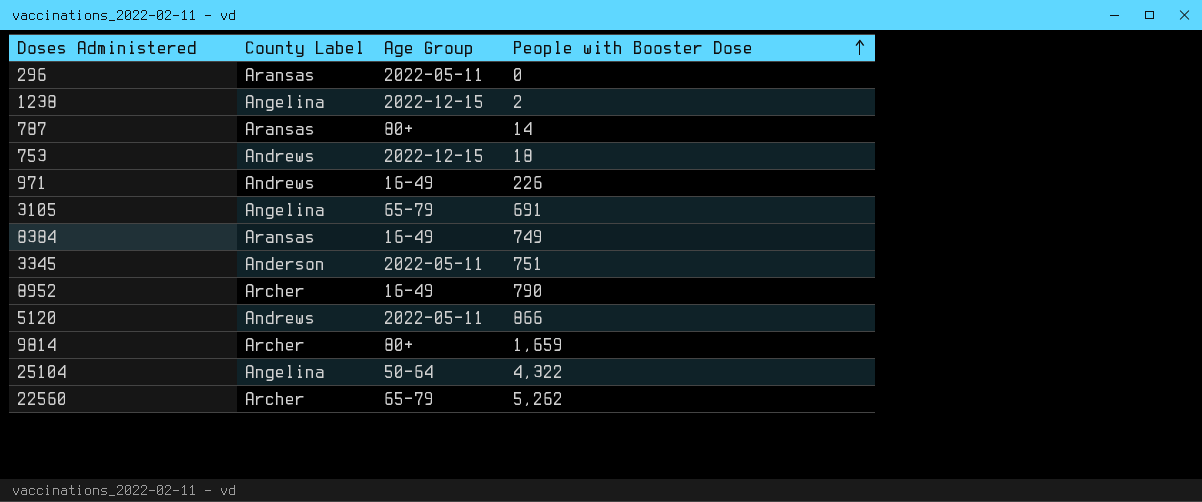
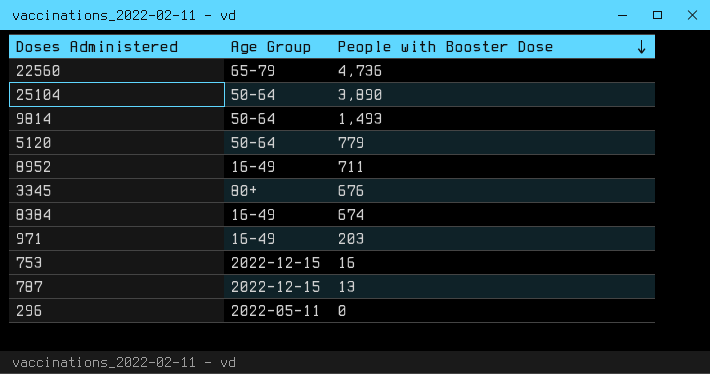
row order: People with Booster Dose ascending -> People with Booster Dose descending
column County Label | position: 2 -> none
row 1238: Angelina | 2022-12-15 | 2 -> none
row 3105: Angelina | 65-79 | 691 -> none
22560 | People with Booster Dose: 5,262 -> 4,736
25104 | People with Booster Dose: 4,322 -> 3,890
9814 | Age Group: 80+ -> 50-64
9814 | People with Booster Dose: 1,659 -> 1,493
5120 | Age Group: 2022-05-11 -> 50-64
5120 | People with Booster Dose: 866 -> 779
8952 | People with Booster Dose: 790 -> 711
3345 | Age Group: 2022-05-11 -> 80+
3345 | People with Booster Dose: 751 -> 676
8384 | People with Booster Dose: 749 -> 674
971 | People with Booster Dose: 226 -> 203
753 | People with Booster Dose: 18 -> 16
787 | Age Group: 80+ -> 2022-12-15
787 | People with Booster Dose: 14 -> 13

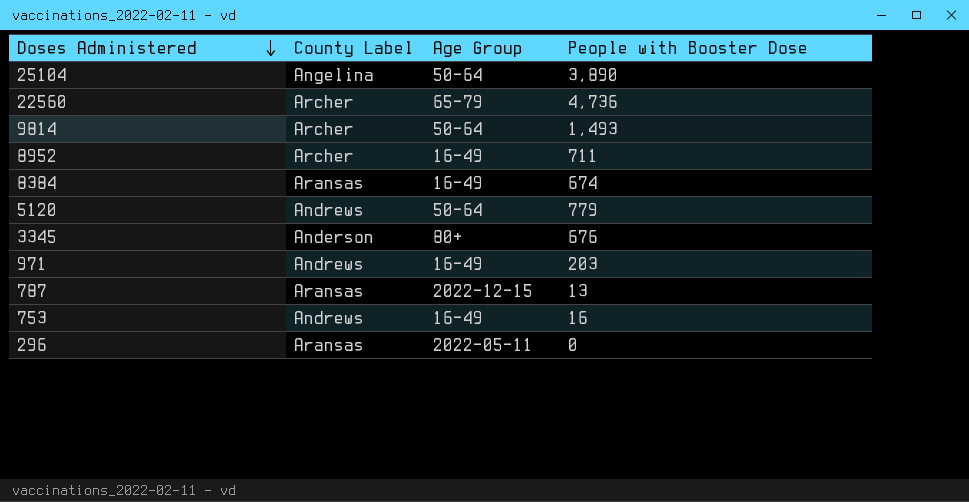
row order: People with Booster Dose descending -> Doses Administered descending
column County Label | position: none -> 2
753 | Age Group: 2022-12-15 -> 16-49

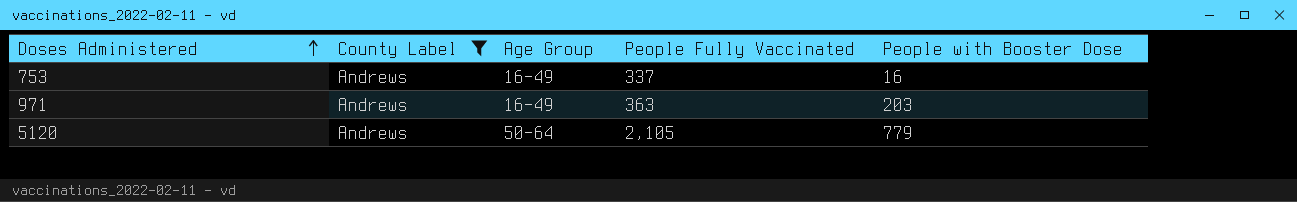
filter: none -> County Label = Andrews
row order: Doses Administered descending -> Doses Administered ascending
column People Fully Vaccinated | position: none -> 4

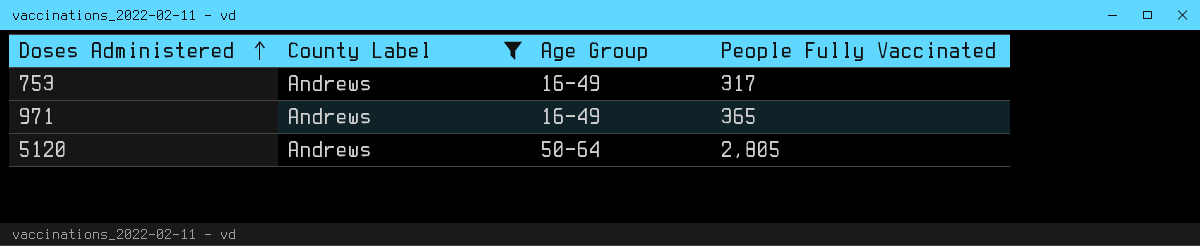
column People with Booster Dose | position: 5 -> none
753 | People Fully Vaccinated: 337 -> 317
971 | People Fully Vaccinated: 363 -> 365
5120 | People Fully Vaccinated: 2,105 -> 2,805

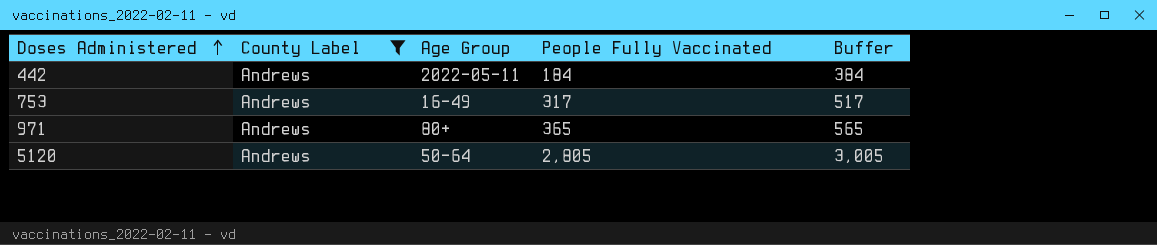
column Buffer | formula: none -> [People Fully Vaccinated] + 200
row 442: none -> Andrews | 2022-05-11 | 184 | 384
971 | Age Group: 16-49 -> 80+

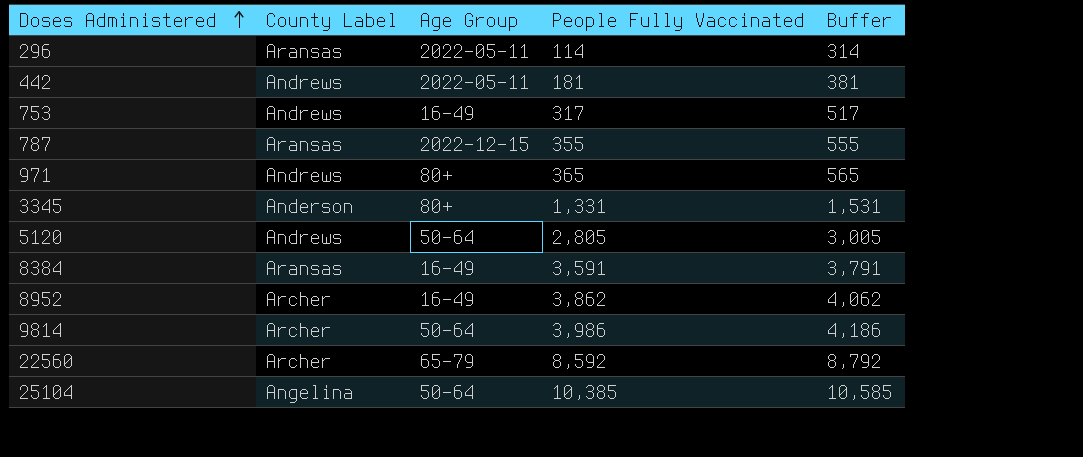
filter: County Label = Andrews -> none
442 | People Fully Vaccinated: 184 -> 181
442 | Buffer: 384 -> 381

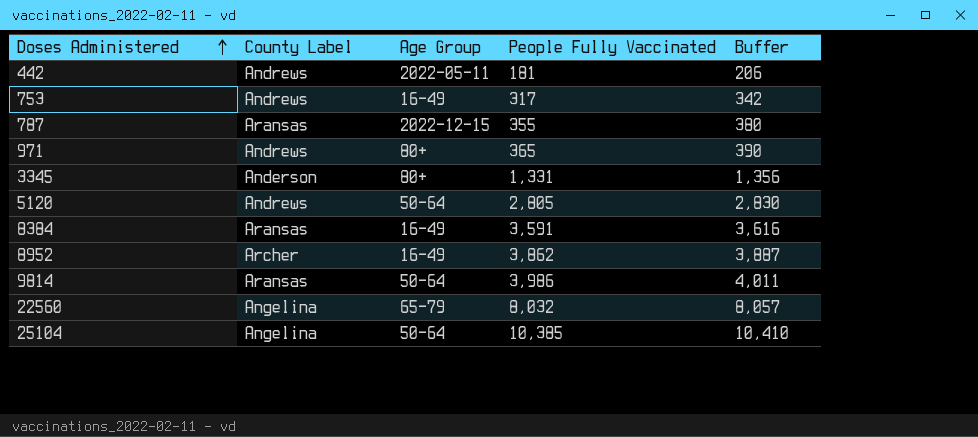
column Buffer | formula: [People Fully Vaccinated] + 200 -> [People Fully Vaccinated] + 25
row 296: Aransas | 2022-05-11 | 114 | 314 -> none
9814 | County Label: Archer -> Aransas
22560 | County Label: Archer -> Angelina
22560 | People Fully Vaccinated: 8,592 -> 8,032

